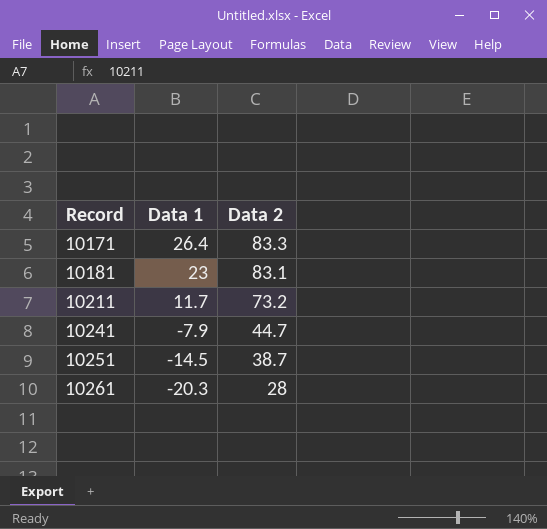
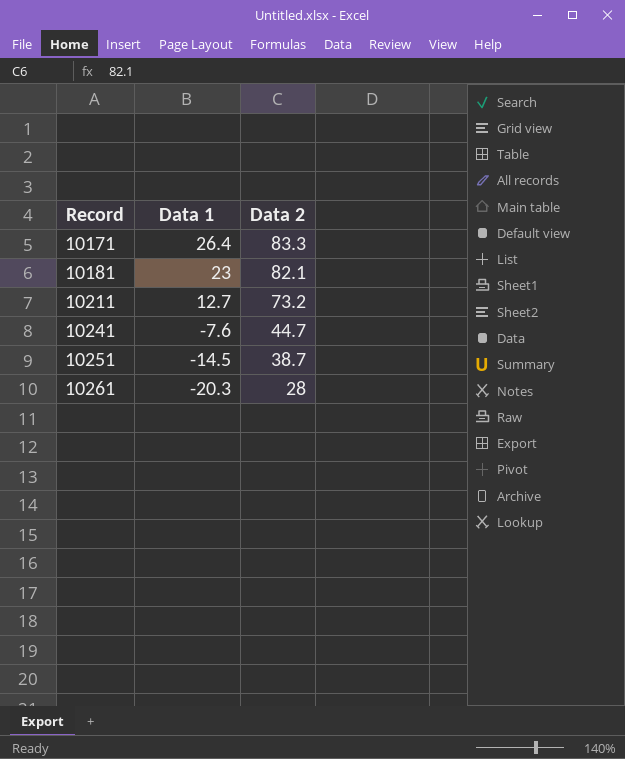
10181 | Data 2: 83.1 -> 82.1
10211 | Data 1: 11.7 -> 12.7
10241 | Data 1: -7.9 -> -7.6

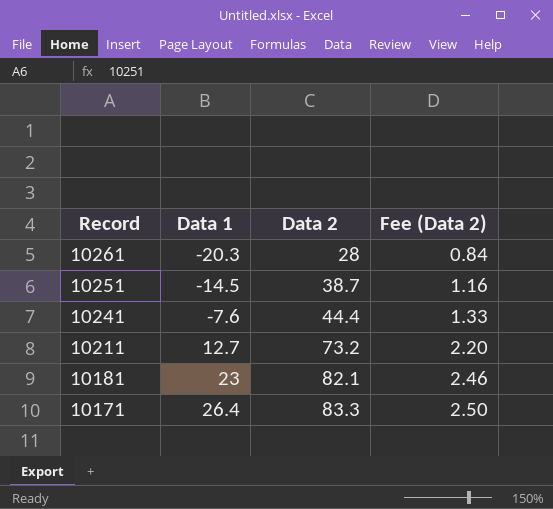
row order: Record ascending -> Record descending
column Fee (Data 2) | formula: none -> [Data 2] * 0.03
10241 | Data 2: 44.7 -> 44.4

